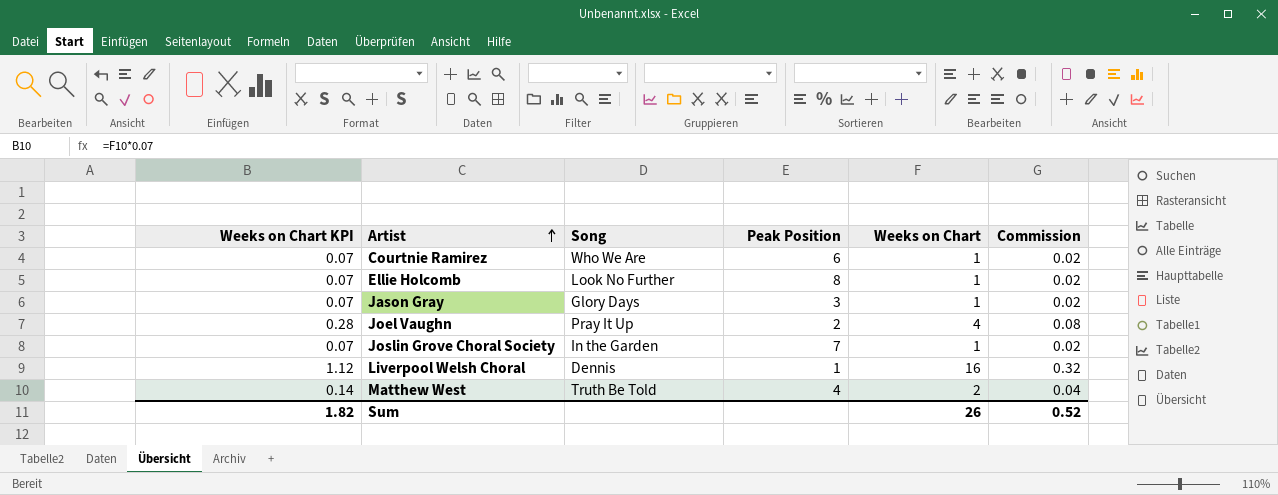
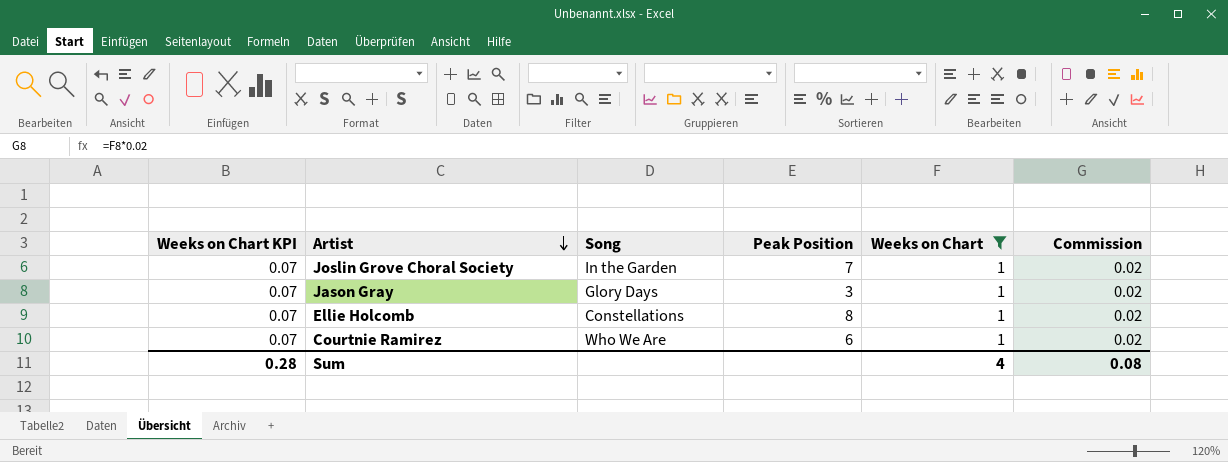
filter: none -> Weeks on Chart = 1
row order: Artist ascending -> Artist descending
Ellie Holcomb | Song: Look No Further -> Constellations
Sum | Weeks on Chart KPI: 1.82 -> 0.28
Sum | Weeks on Chart: 26 -> 4
Sum | Commission: 0.52 -> 0.08

